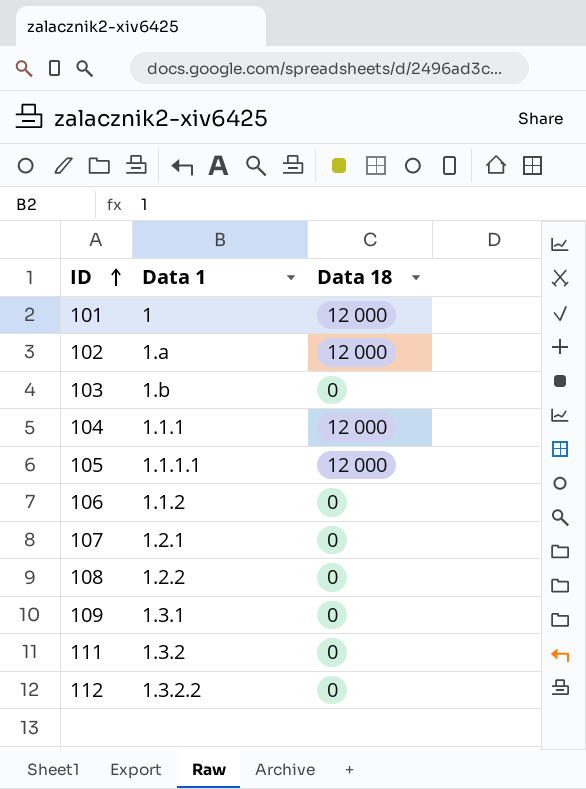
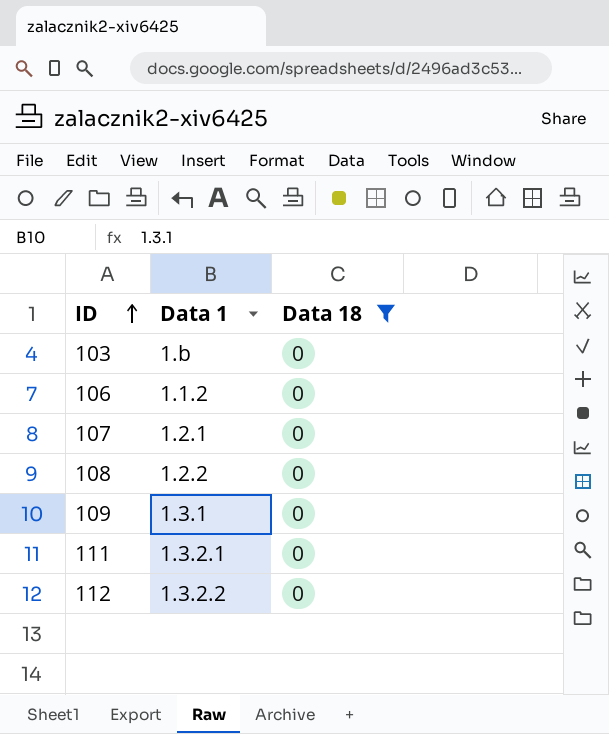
filter: none -> Data 18 = 0
111 | Data 1: 1.3.2 -> 1.3.2.1

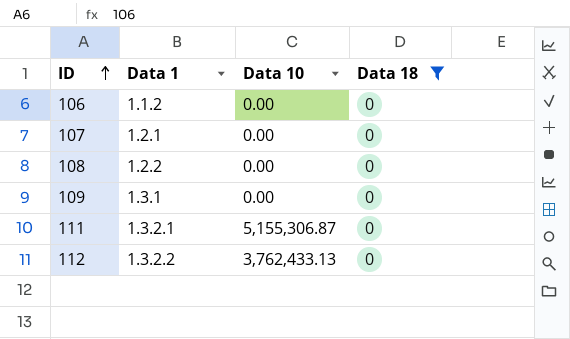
column Data 10 | position: none -> 3
row 103: 1.b | 0 -> none

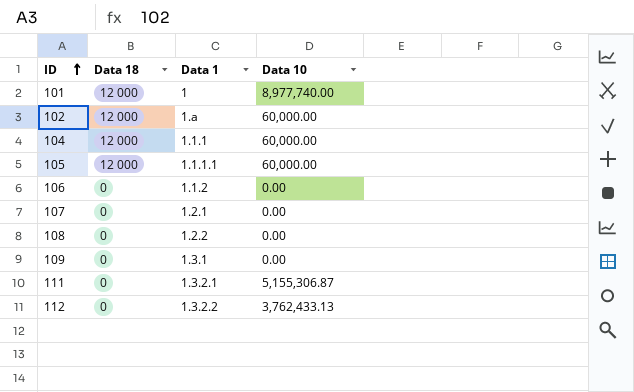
filter: Data 18 = 0 -> none
column Data 18 | position: 4 -> 2

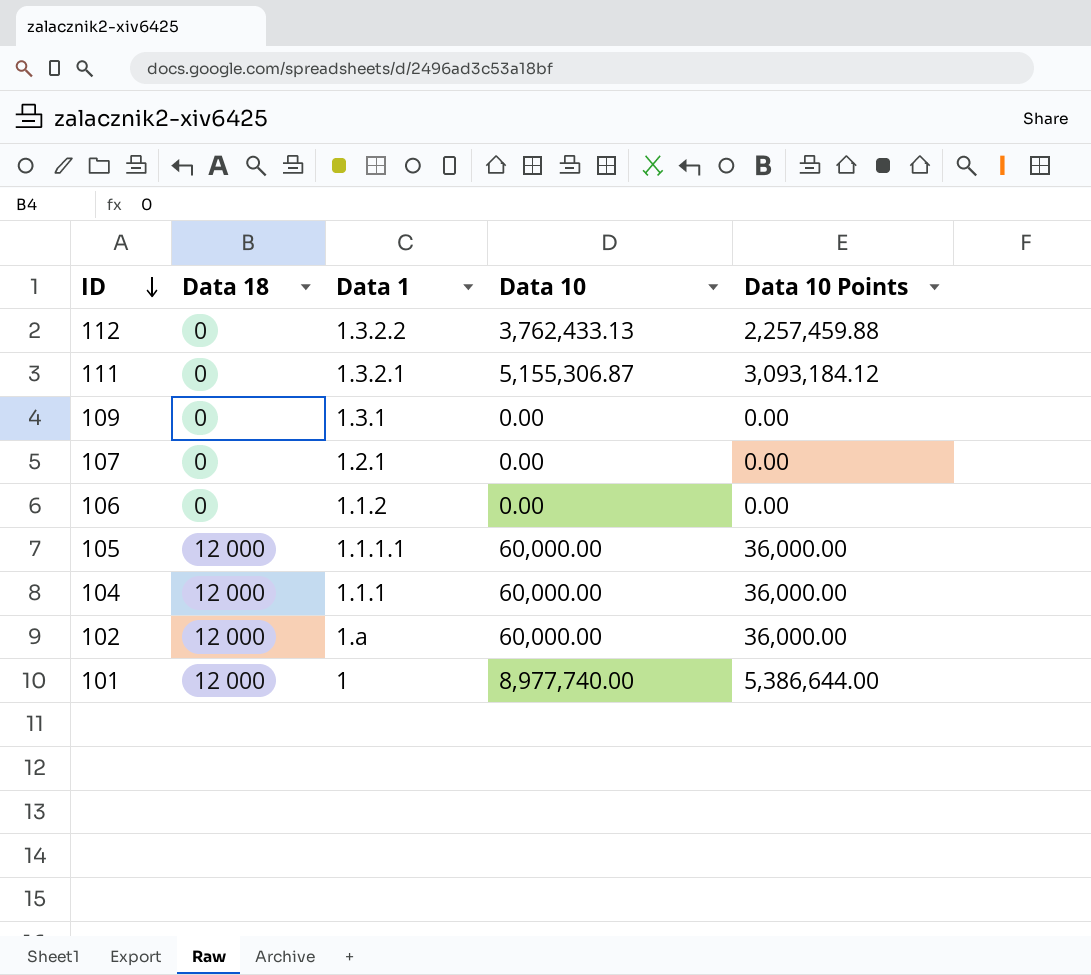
row order: ID ascending -> ID descending
column Data 10 Points | formula: none -> [Data 10] * 0.6
row 108: 0 | 1.2.2 | 0.00 -> none

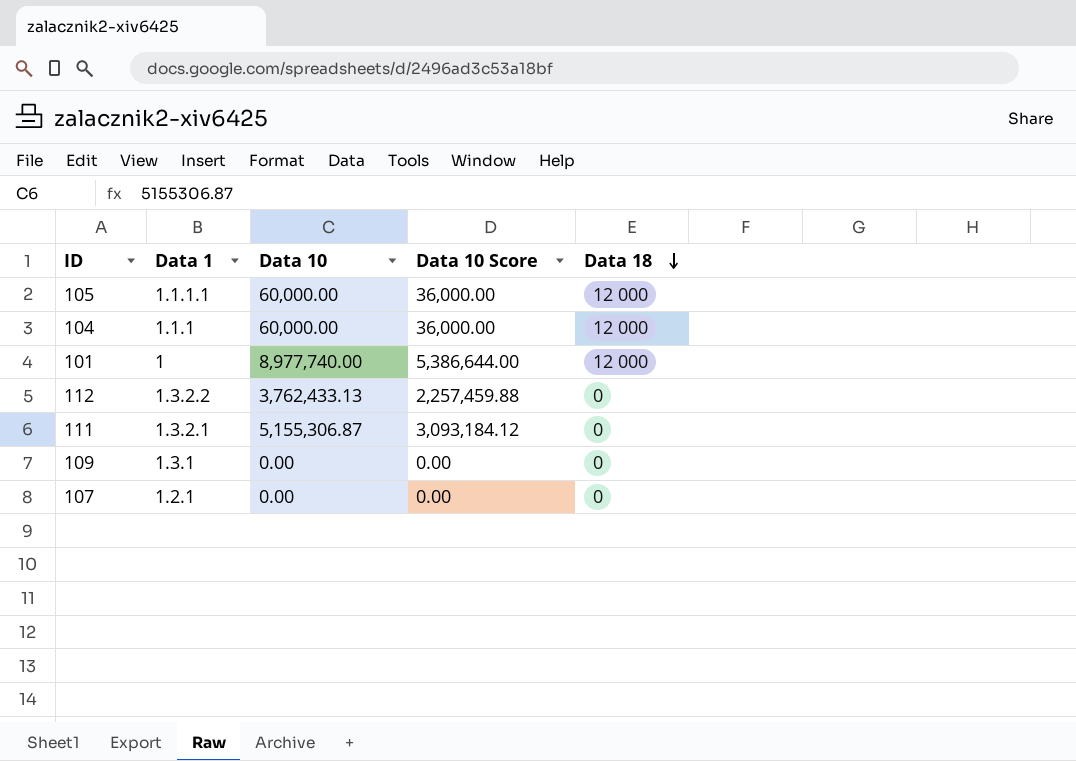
row order: ID descending -> Data 18 descending
column name: Data 10 Points -> Data 10 Score
column Data 18 | position: 2 -> 5
row 106: 0 | 1.1.2 | 0.00 | 0.00 -> none
row 102: 12 000 | 1.a | 60,000.00 | 36,000.00 -> none

